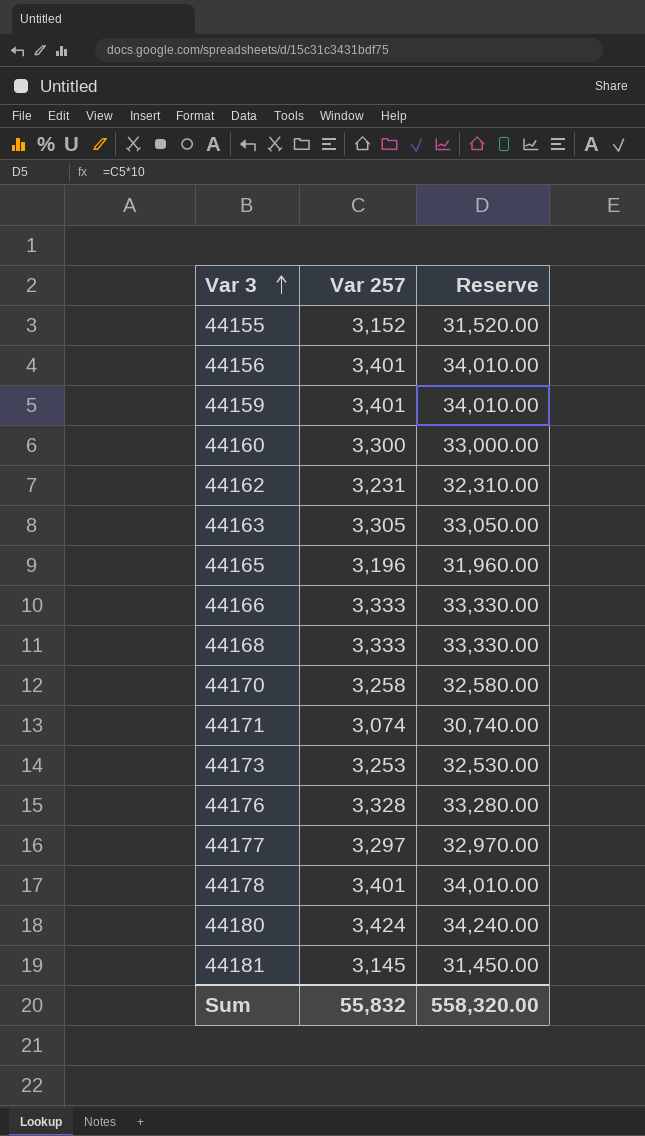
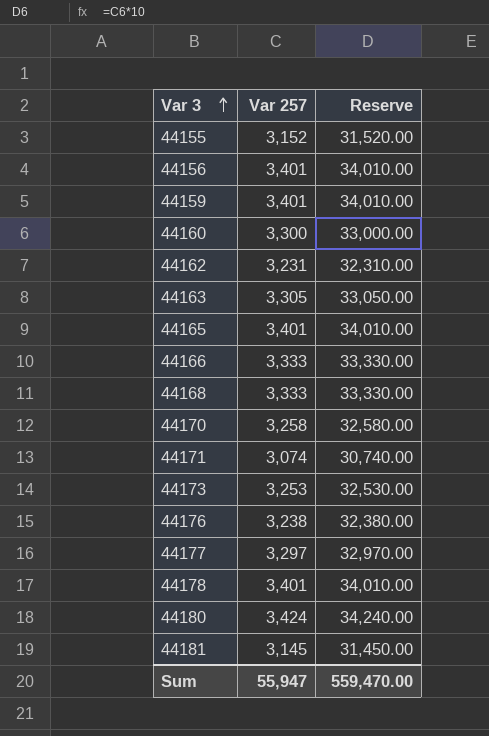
44165 | Var 257: 3,196 -> 3,401
44165 | Reserve: 31,960.00 -> 34,010.00
44176 | Var 257: 3,328 -> 3,238
44176 | Reserve: 33,280.00 -> 32,380.00
Sum | Var 257: 55,832 -> 55,947
Sum | Reserve: 558,320.00 -> 559,470.00

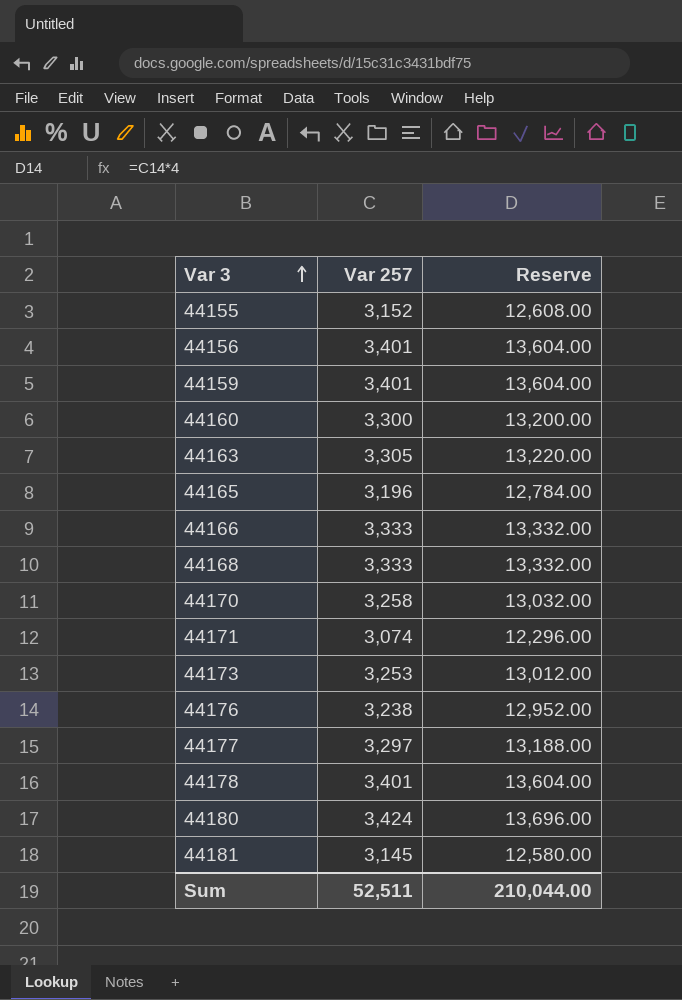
column Reserve | formula: [Var 257] * 10 -> [Var 257] * 4
row 44162: 3,231 | 32,310.00 -> none
44165 | Var 257: 3,401 -> 3,196
Sum | Var 257: 55,947 -> 52,511
Sum | Reserve: 559,470.00 -> 210,044.00

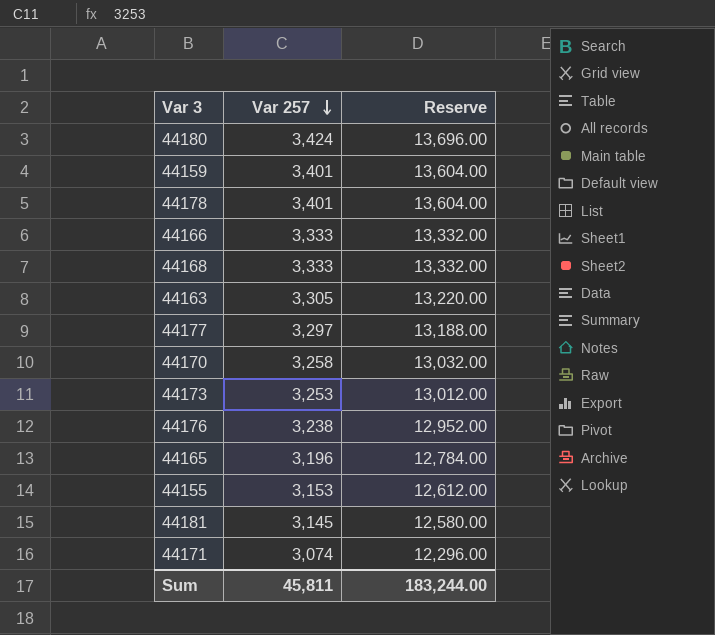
row order: Var 3 ascending -> Var 257 descending
row 44156: 3,401 | 13,604.00 -> none
row 44160: 3,300 | 13,200.00 -> none
44155 | Var 257: 3,152 -> 3,153
44155 | Reserve: 12,608.00 -> 12,612.00
Sum | Var 257: 52,511 -> 45,811
Sum | Reserve: 210,044.00 -> 183,244.00

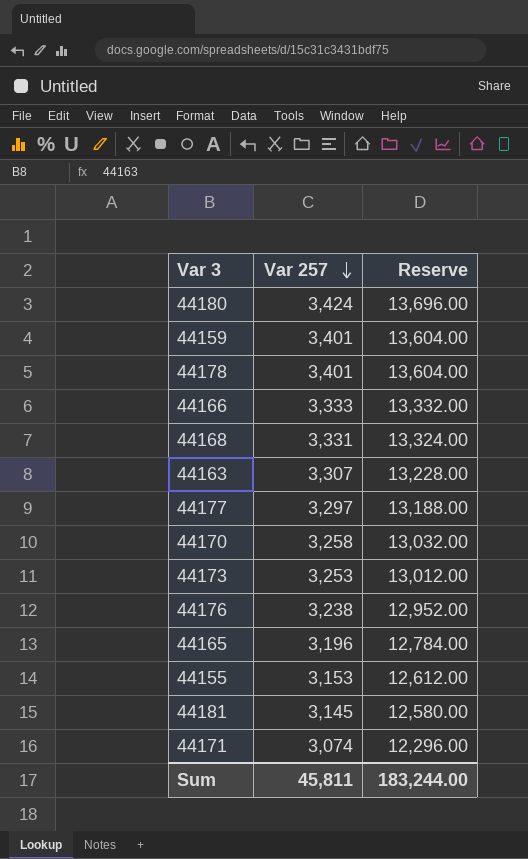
44168 | Var 257: 3,333 -> 3,331
44168 | Reserve: 13,332.00 -> 13,324.00
44163 | Var 257: 3,305 -> 3,307
44163 | Reserve: 13,220.00 -> 13,228.00

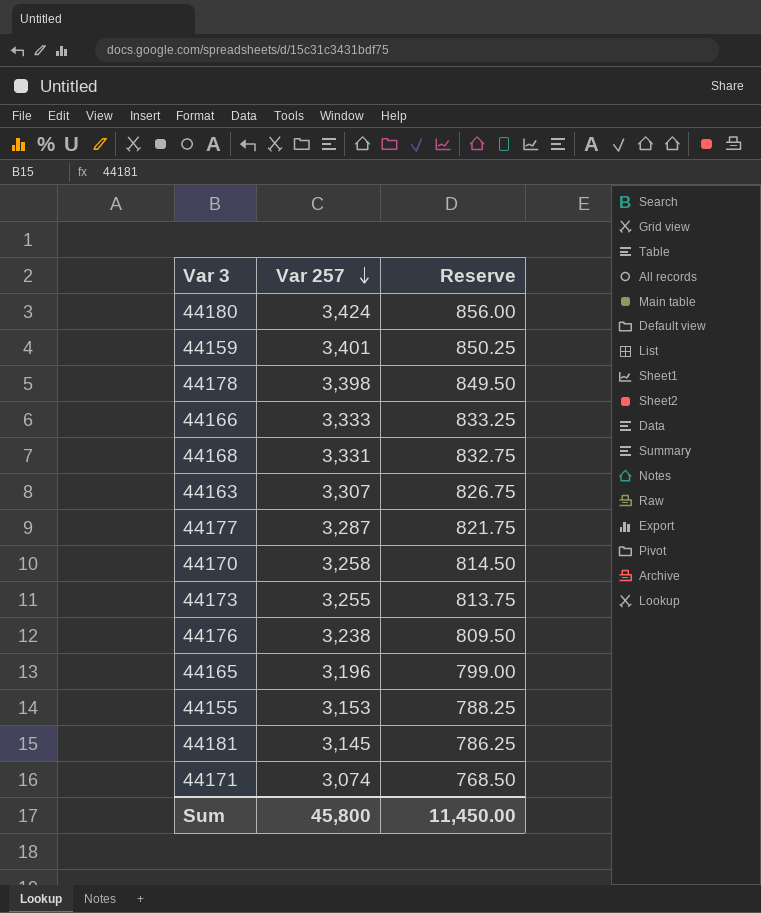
column Reserve | formula: [Var 257] * 4 -> [Var 257] * 0.25
44178 | Var 257: 3,401 -> 3,398
44177 | Var 257: 3,297 -> 3,287
44173 | Var 257: 3,253 -> 3,255
Sum | Var 257: 45,811 -> 45,800
Sum | Reserve: 183,244.00 -> 11,450.00

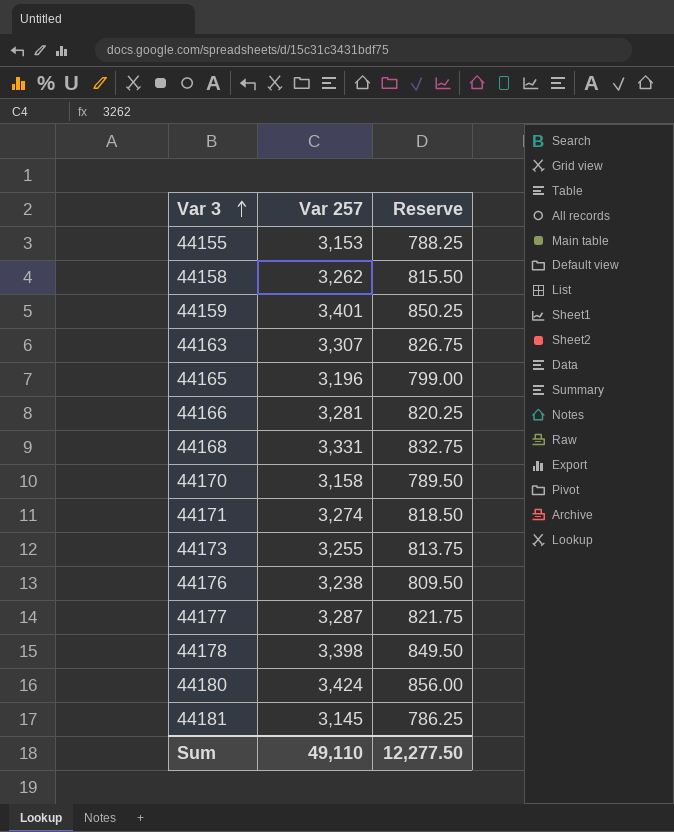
row order: Var 257 descending -> Var 3 ascending
row 44158: none -> 3,262 | 815.50
44166 | Var 257: 3,333 -> 3,281
44166 | Reserve: 833.25 -> 820.25
44170 | Var 257: 3,258 -> 3,158
44170 | Reserve: 814.50 -> 789.50
44171 | Var 257: 3,074 -> 3,274
44171 | Reserve: 768.50 -> 818.50
Sum | Var 257: 45,800 -> 49,110
Sum | Reserve: 11,450.00 -> 12,277.50

